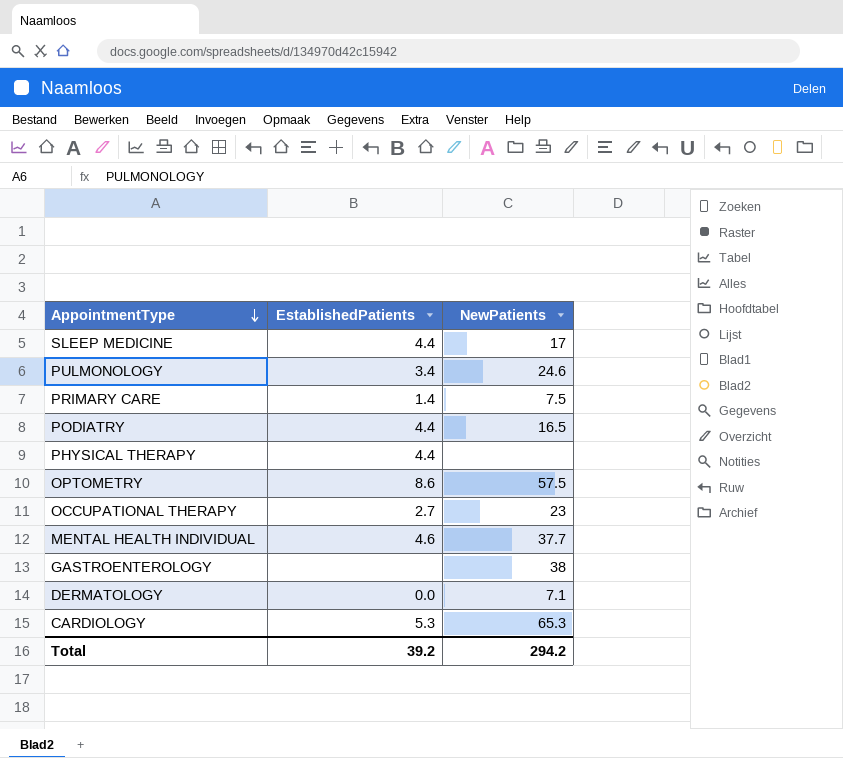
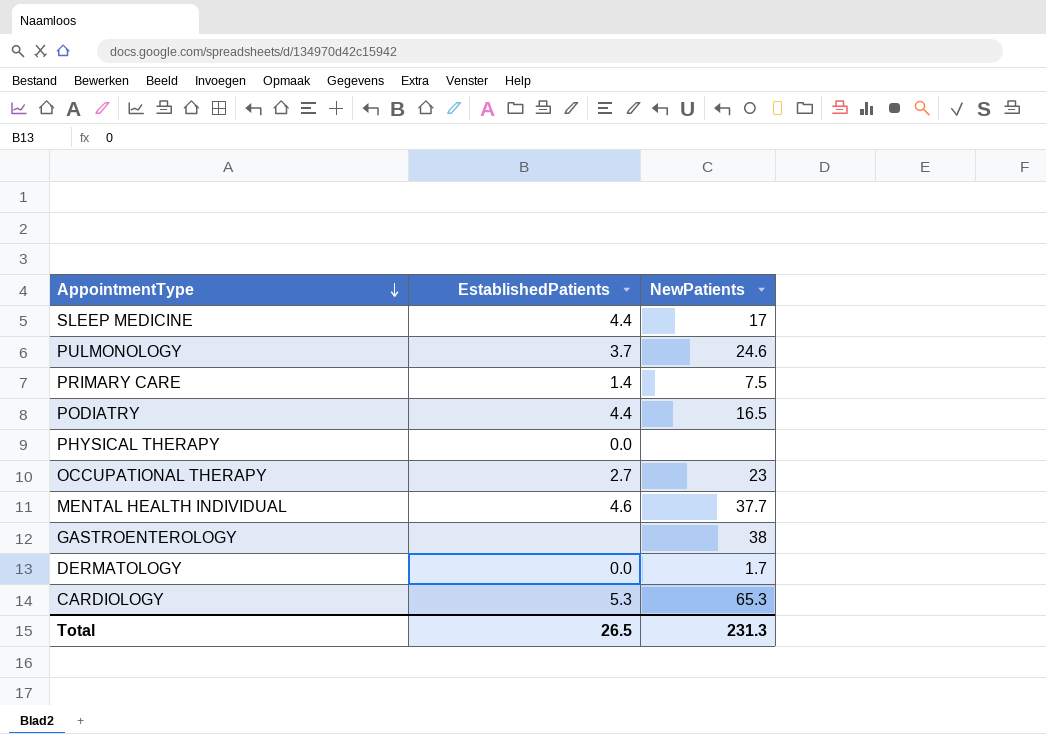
row OPTOMETRY: 8.6 | 57.5 -> none
PULMONOLOGY | EstablishedPatients: 3.4 -> 3.7
PHYSICAL THERAPY | EstablishedPatients: 4.4 -> 0.0
DERMATOLOGY | NewPatients: 7.1 -> 1.7
Total | EstablishedPatients: 39.2 -> 26.5
Total | NewPatients: 294.2 -> 231.3

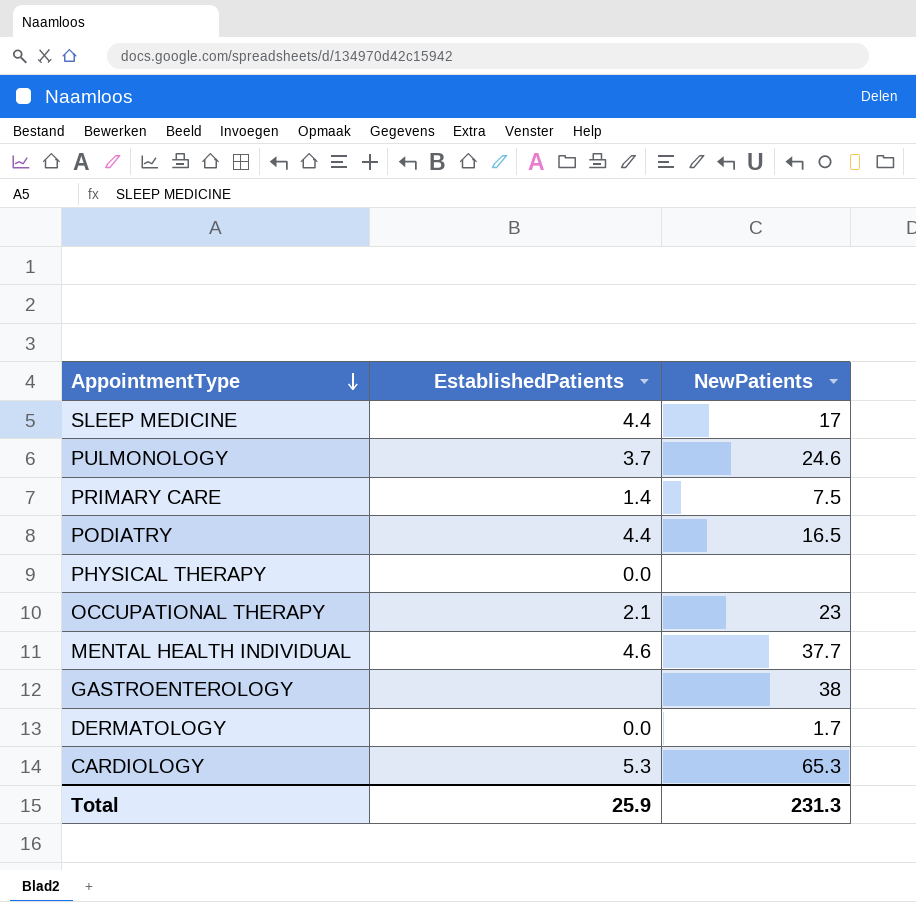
OCCUPATIONAL THERAPY | EstablishedPatients: 2.7 -> 2.1
Total | EstablishedPatients: 26.5 -> 25.9

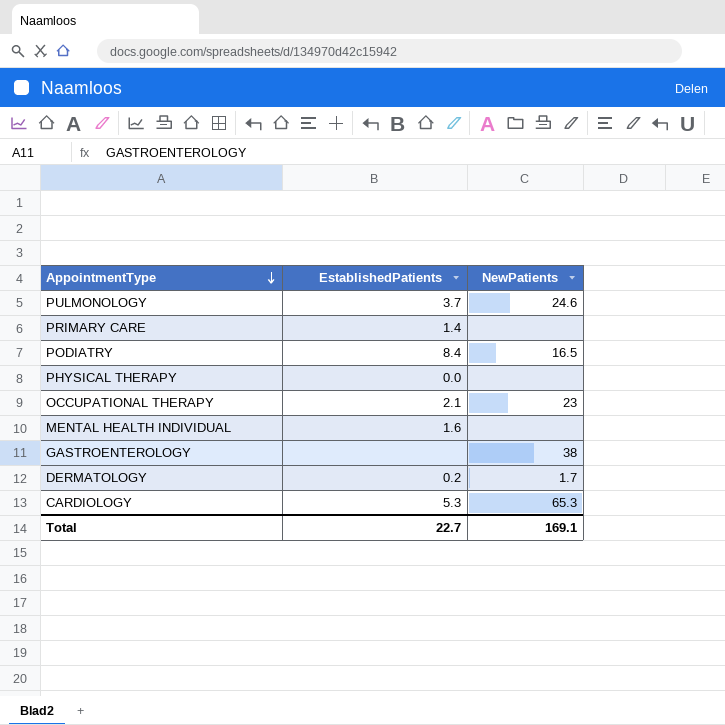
row SLEEP MEDICINE: 4.4 | 17 -> none
PRIMARY CARE | NewPatients: 7.5 -> none
PODIATRY | EstablishedPatients: 4.4 -> 8.4
MENTAL HEALTH INDIVIDUAL | EstablishedPatients: 4.6 -> 1.6
MENTAL HEALTH INDIVIDUAL | NewPatients: 37.7 -> none
DERMATOLOGY | EstablishedPatients: 0.0 -> 0.2
Total | EstablishedPatients: 25.9 -> 22.7
Total | NewPatients: 231.3 -> 169.1

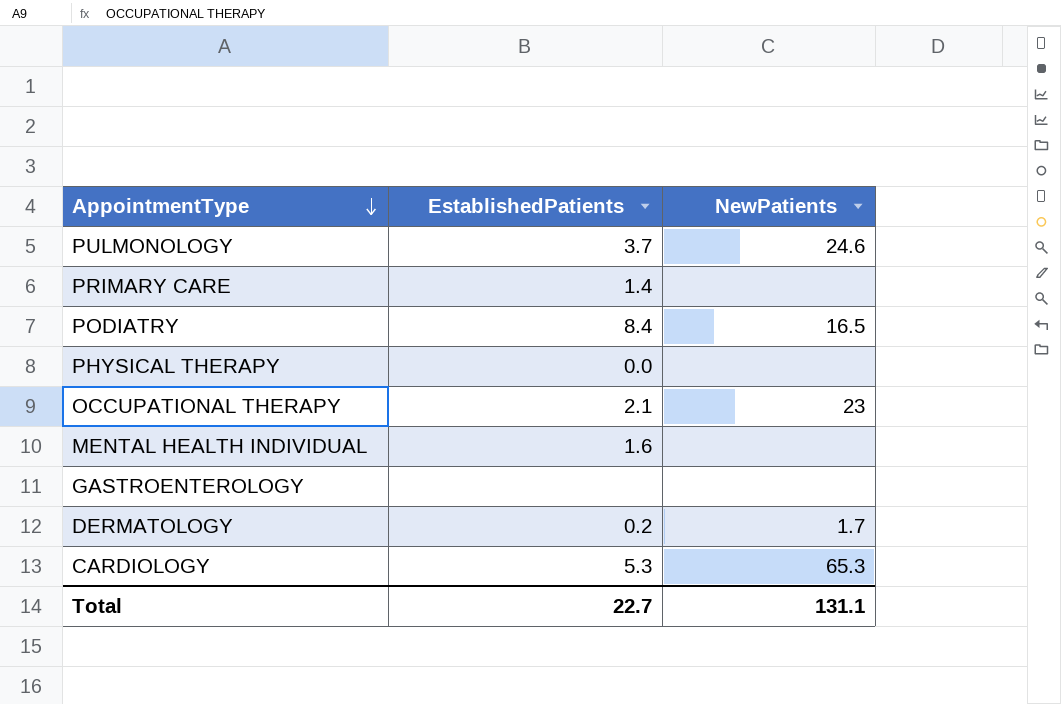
GASTROENTEROLOGY | NewPatients: 38 -> none
Total | NewPatients: 169.1 -> 131.1

